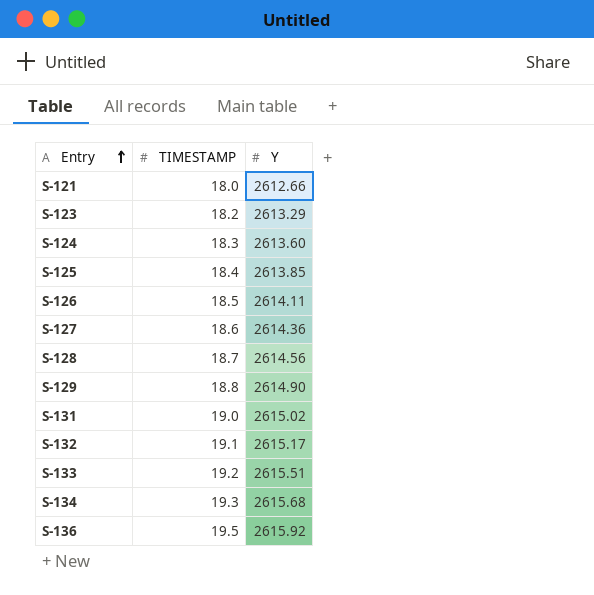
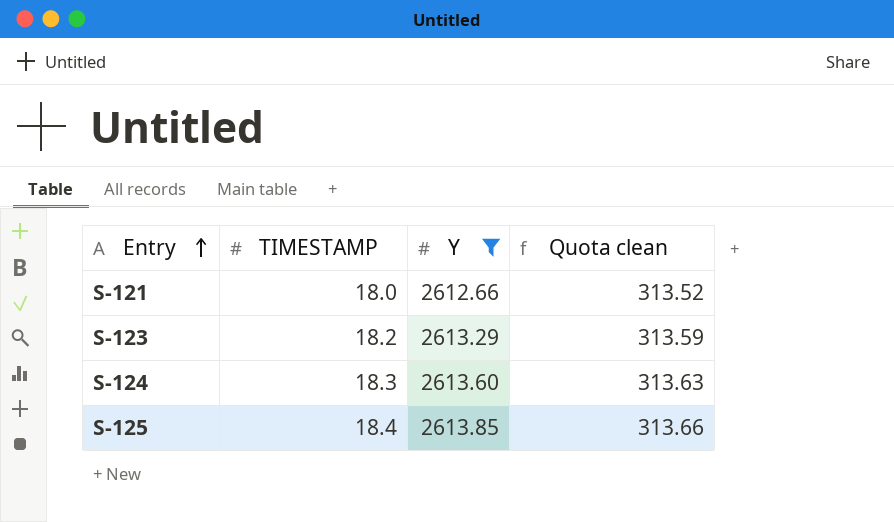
filter: none -> Y <= 2613.85
column Quota clean | formula: none -> [Y] * 0.12

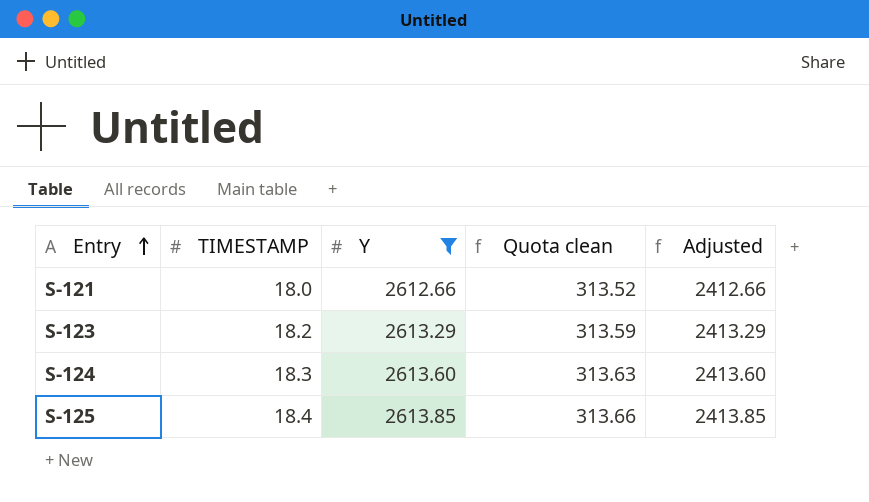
column Adjusted | formula: none -> [Y] - 200

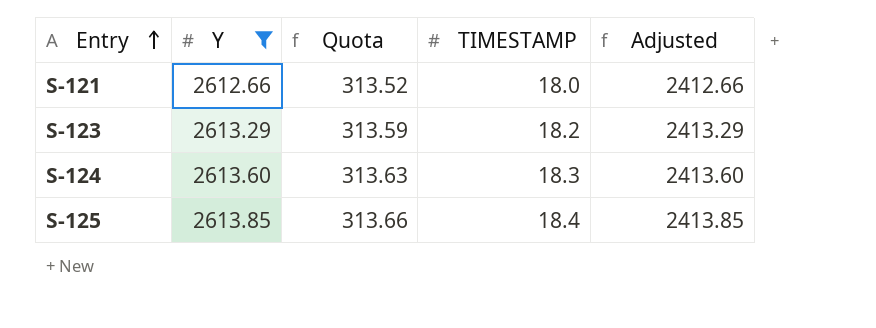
column name: Quota clean -> Quota
column TIMESTAMP | position: 2 -> 4

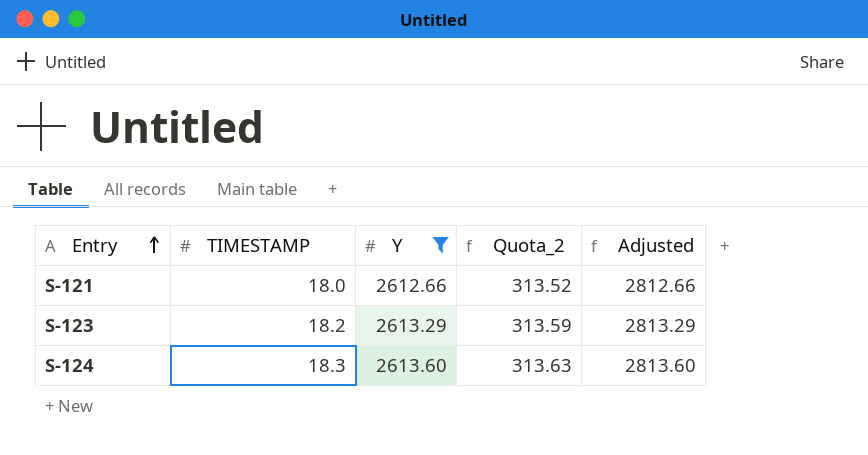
column TIMESTAMP | position: 4 -> 2
column name: Quota -> Quota_2
column Adjusted | formula: [Y] - 200 -> [Y] + 200
row S-125: 2613.85 | 313.66 | 18.4 | 2413.85 -> none

